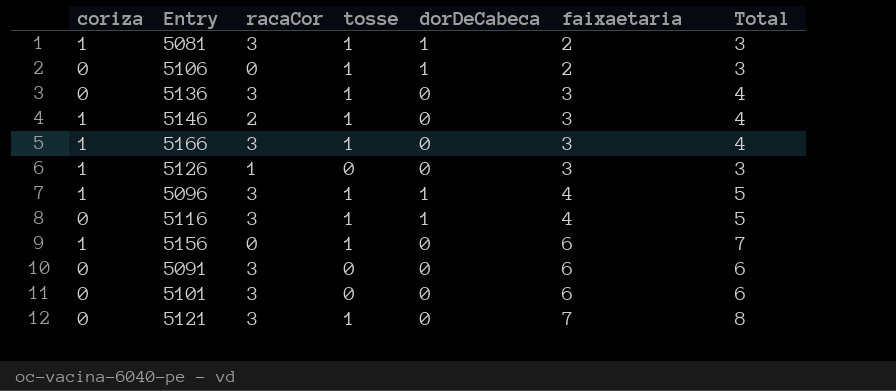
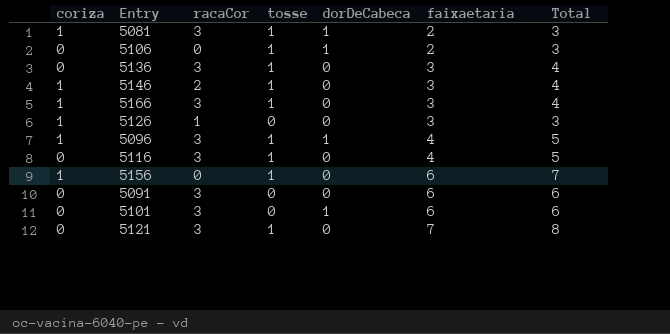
5116 | dorDeCabeca: 1 -> 0
5101 | dorDeCabeca: 0 -> 1

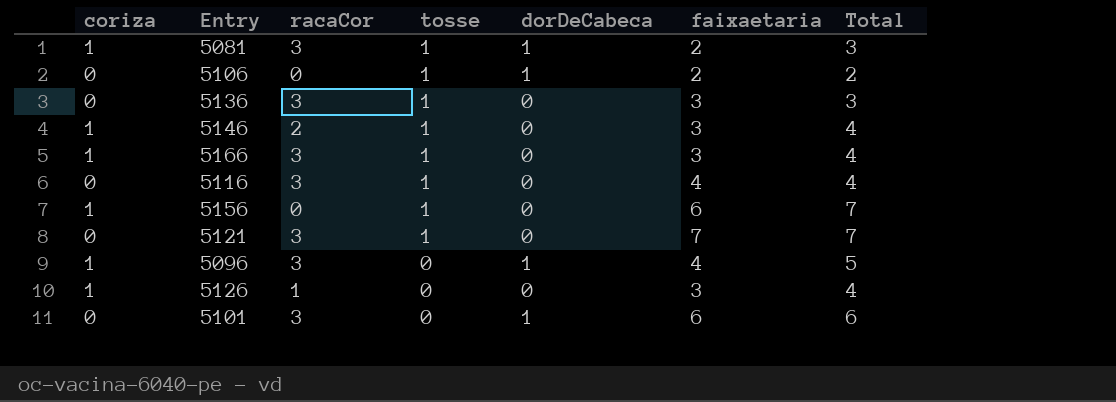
row order: faixaetaria ascending -> tosse descending
column Total | formula: [tosse] + [faixaetaria] -> [coriza] + [faixaetaria]
row 5091: 0 | 3 | 0 | 0 | 6 | 6 -> none
5096 | tosse: 1 -> 0

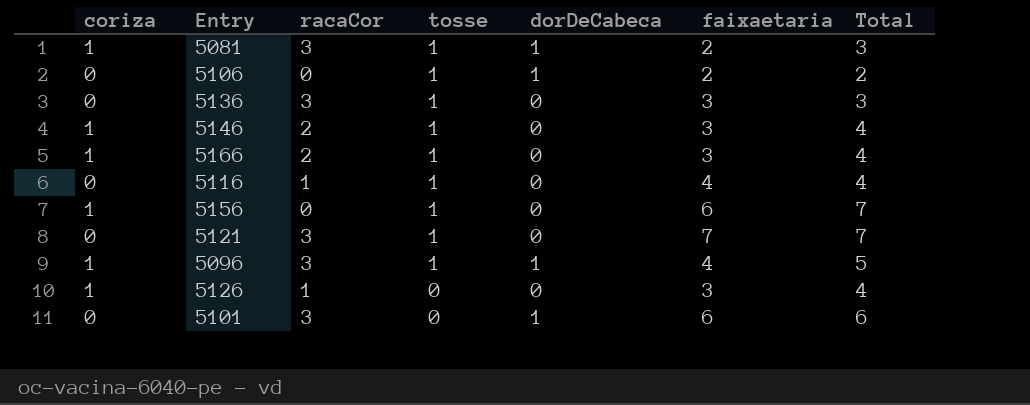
5166 | racaCor: 3 -> 2
5116 | racaCor: 3 -> 1
5096 | tosse: 0 -> 1

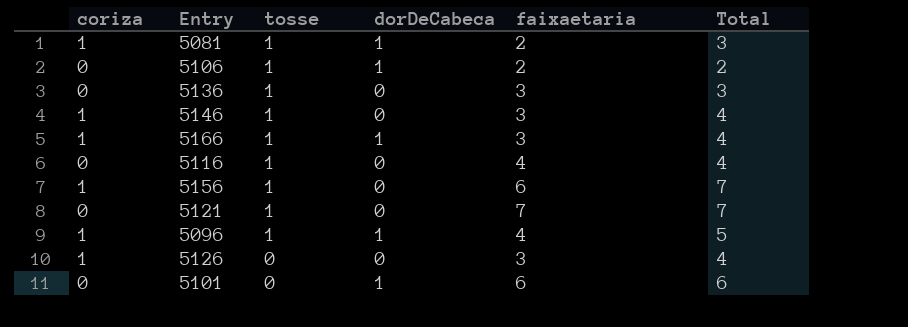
column racaCor | position: 3 -> none
5166 | dorDeCabeca: 0 -> 1

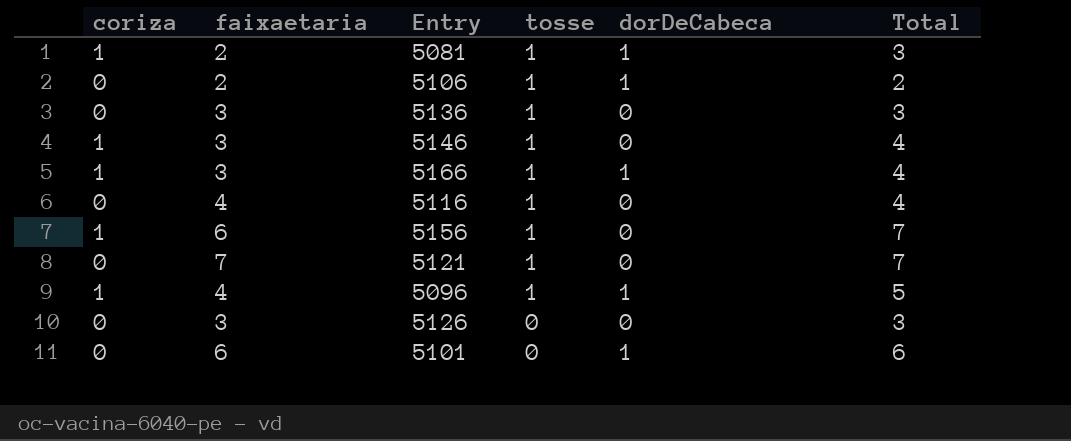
column faixaetaria | position: 5 -> 2
5126 | coriza: 1 -> 0
5126 | Total: 4 -> 3

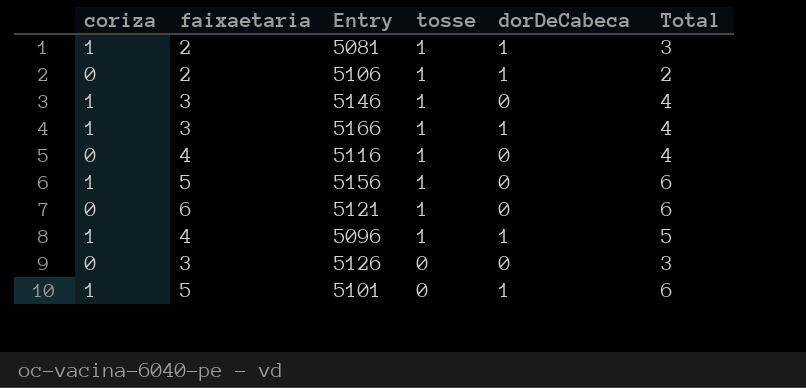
row 5136: 0 | 3 | 1 | 0 | 3 -> none
5156 | faixaetaria: 6 -> 5
5156 | Total: 7 -> 6
5121 | faixaetaria: 7 -> 6
5121 | Total: 7 -> 6
5101 | coriza: 0 -> 1
5101 | faixaetaria: 6 -> 5

